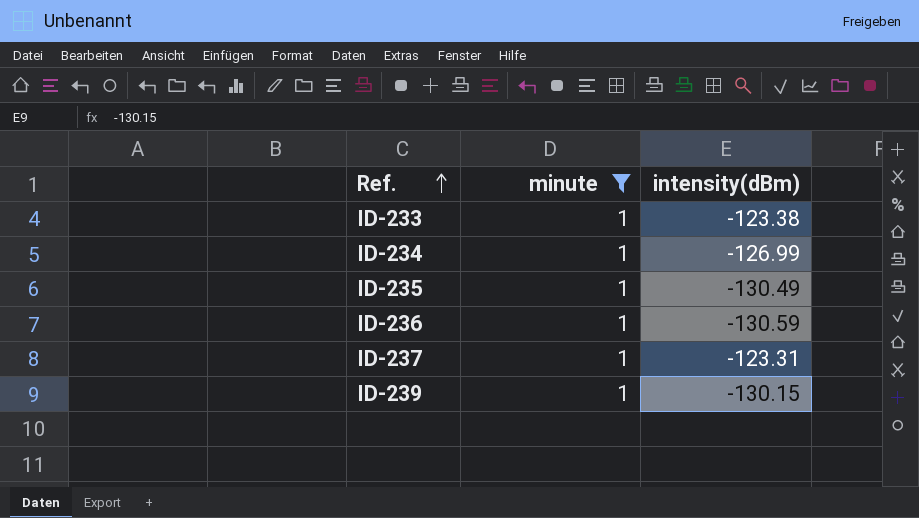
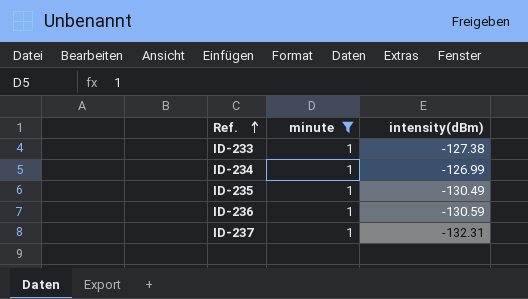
row ID-239: 1 | -130.15 -> none
ID-233 | intensity(dBm): -123.38 -> -127.38
ID-237 | intensity(dBm): -123.31 -> -132.31

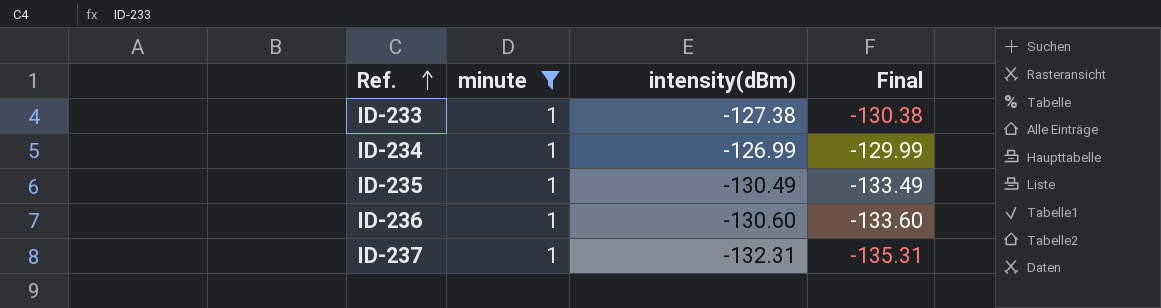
column Final | formula: none -> [intensity(dBm)] - 3
ID-236 | intensity(dBm): -130.59 -> -130.60

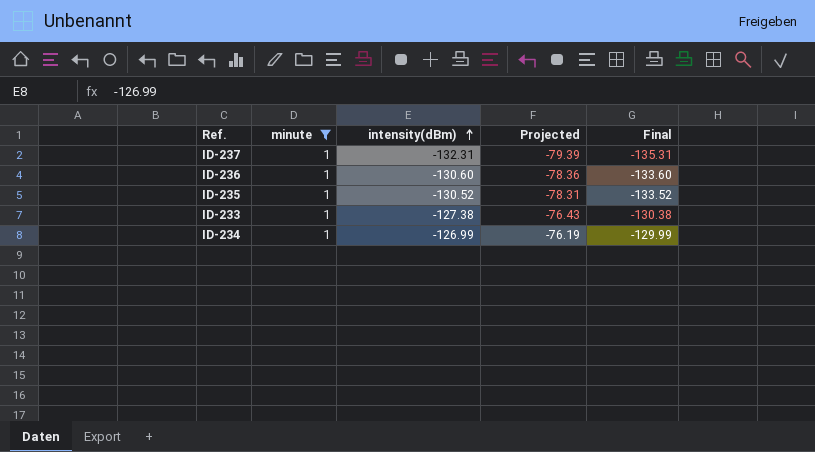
row order: Ref. ascending -> intensity(dBm) ascending
column Projected | formula: none -> [intensity(dBm)] * 0.6
ID-235 | intensity(dBm): -130.49 -> -130.52
ID-235 | Final: -133.49 -> -133.52

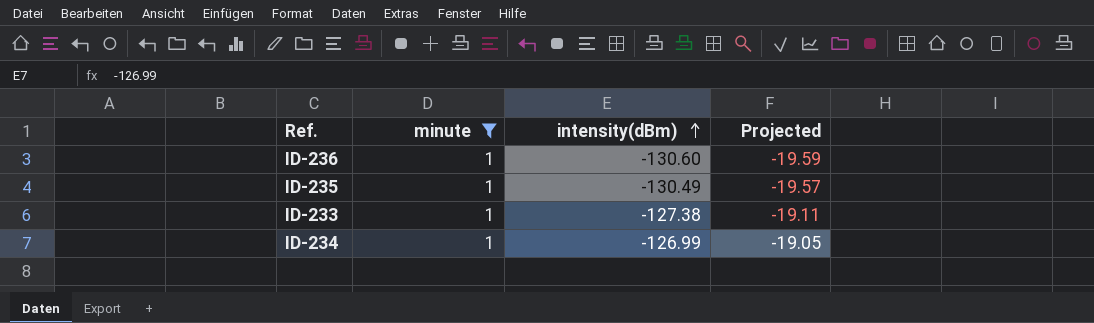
column Final | formula: [intensity(dBm)] - 3 -> none
column Projected | formula: [intensity(dBm)] * 0.6 -> [intensity(dBm)] * 0.15
row ID-237: 1 | -132.31 | -79.39 | -135.31 -> none
ID-235 | intensity(dBm): -130.52 -> -130.49

